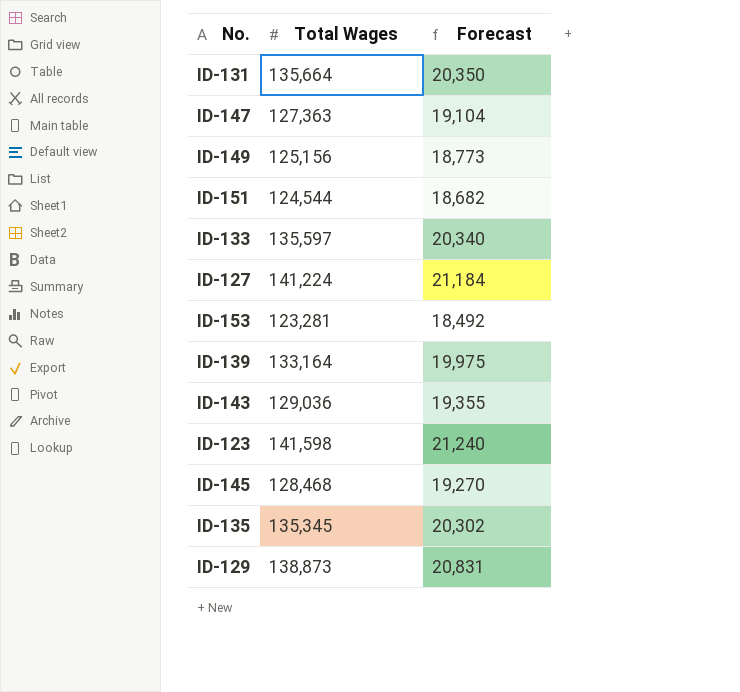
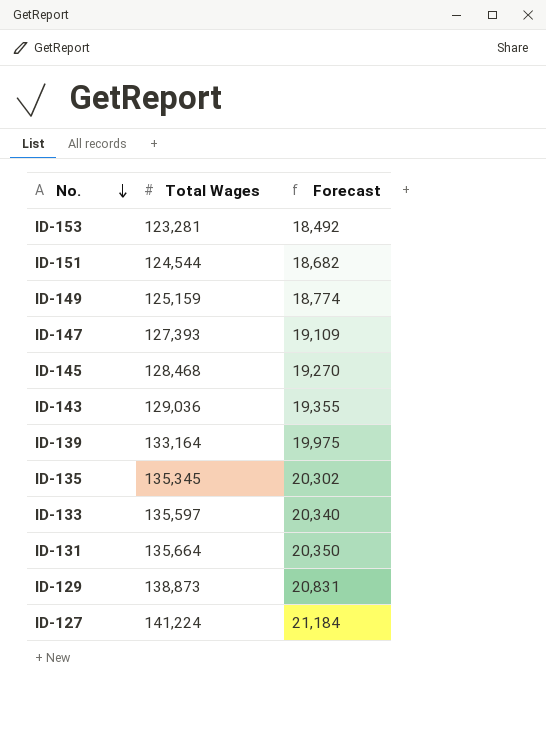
row order: none -> No. descending
row ID-123: 141,598 | 21,240 -> none
ID-149 | Total Wages: 125,156 -> 125,159
ID-149 | Forecast: 18,773 -> 18,774
ID-147 | Total Wages: 127,363 -> 127,393
ID-147 | Forecast: 19,104 -> 19,109

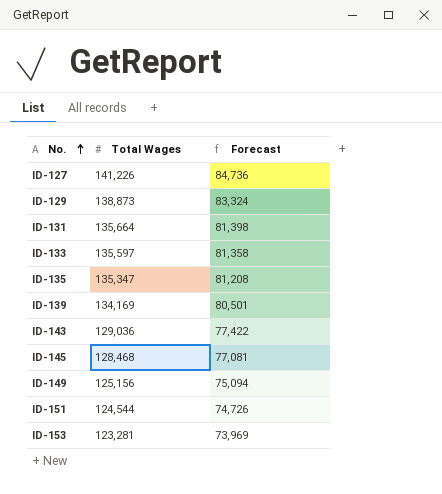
row order: No. descending -> No. ascending
column Forecast | formula: [Total Wages] * 0.15 -> [Total Wages] * 0.6
row ID-147: 127,393 | 19,109 -> none
ID-127 | Total Wages: 141,224 -> 141,226
ID-135 | Total Wages: 135,345 -> 135,347
ID-139 | Total Wages: 133,164 -> 134,169
ID-149 | Total Wages: 125,159 -> 125,156

